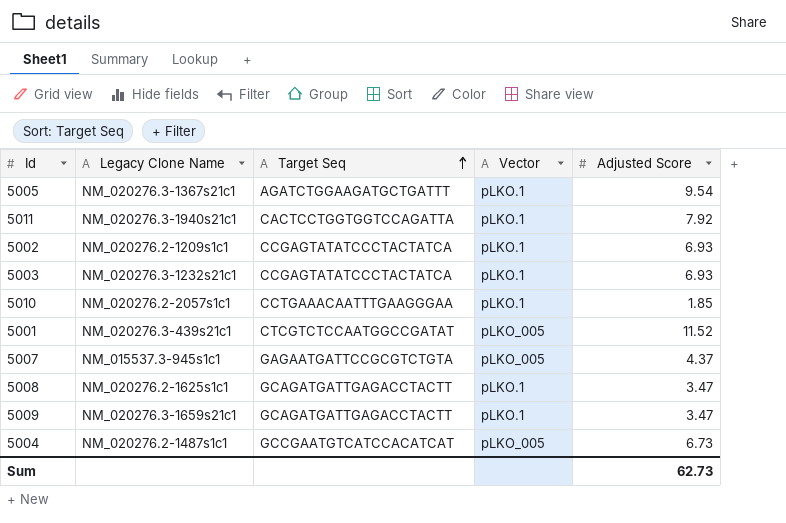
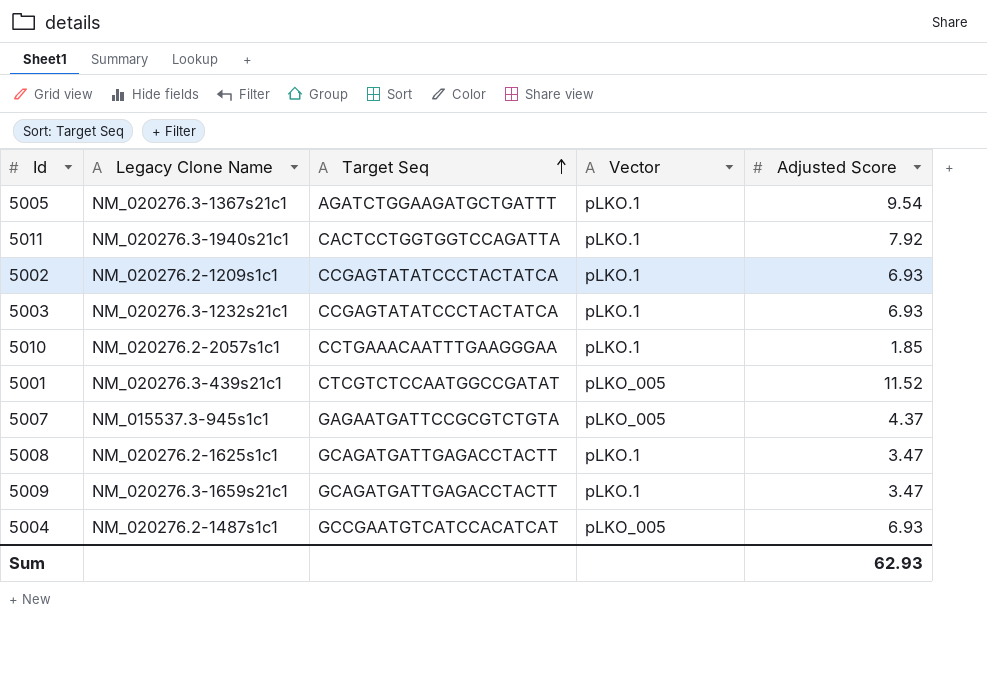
5004 | Adjusted Score: 6.73 -> 6.93
Sum | Adjusted Score: 62.73 -> 62.93

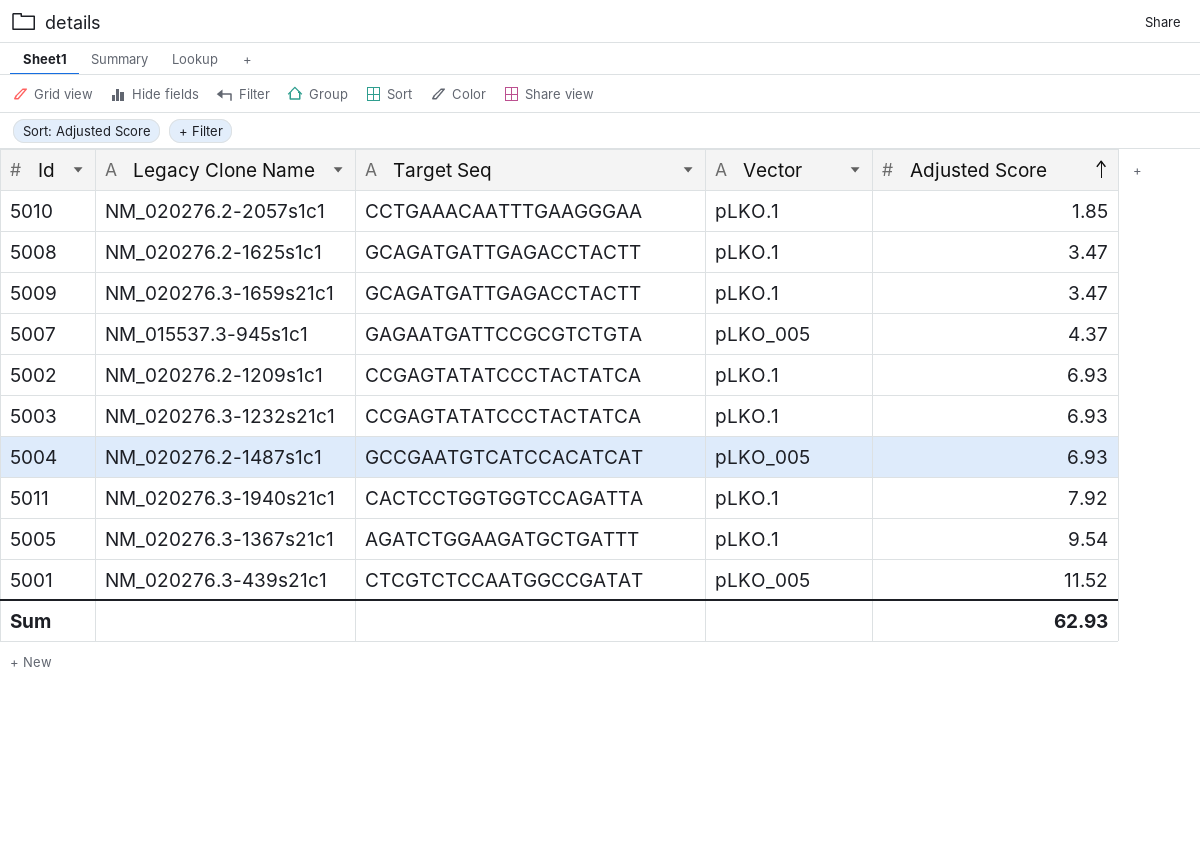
row order: Target Seq ascending -> Adjusted Score ascending

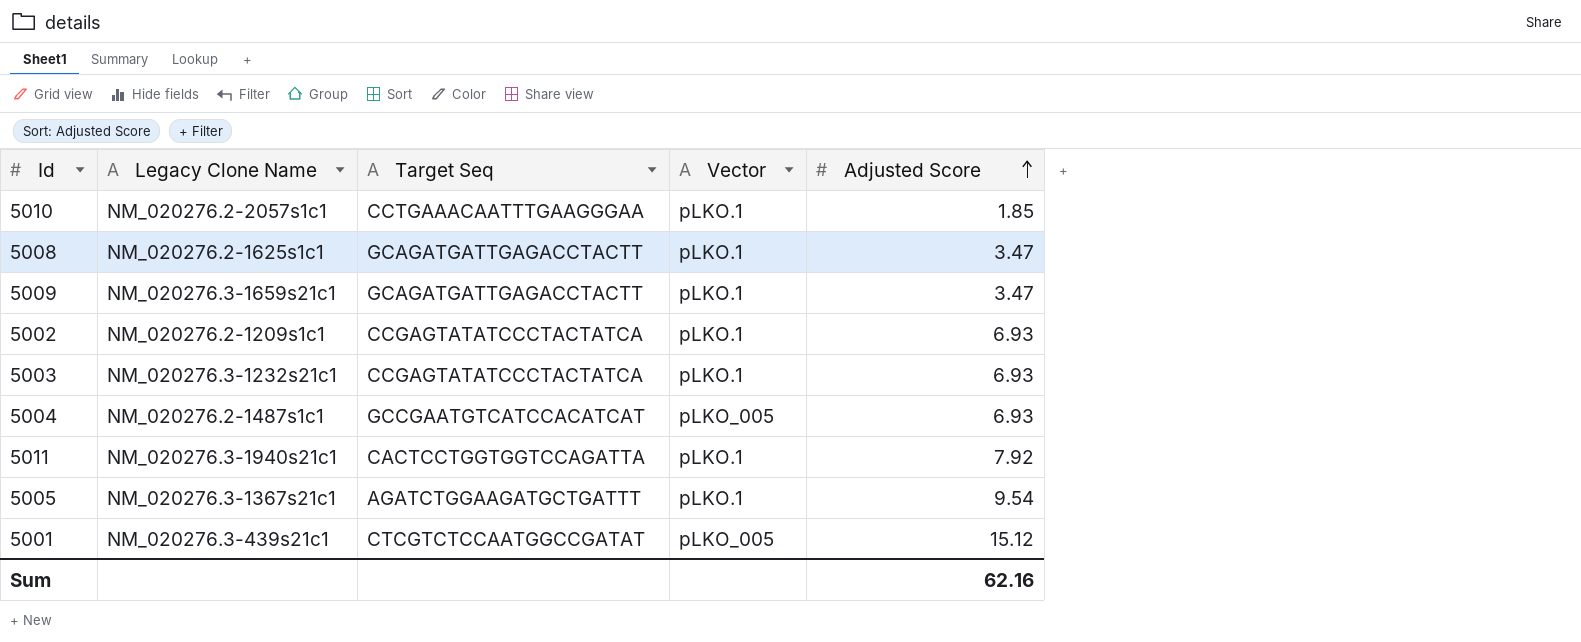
row 5007: NM_015537.3-945s1c1 | GAGAATGATTCCGCGTCTGTA | pLKO_005 | 4.37 -> none
5001 | Adjusted Score: 11.52 -> 15.12
Sum | Adjusted Score: 62.93 -> 62.16

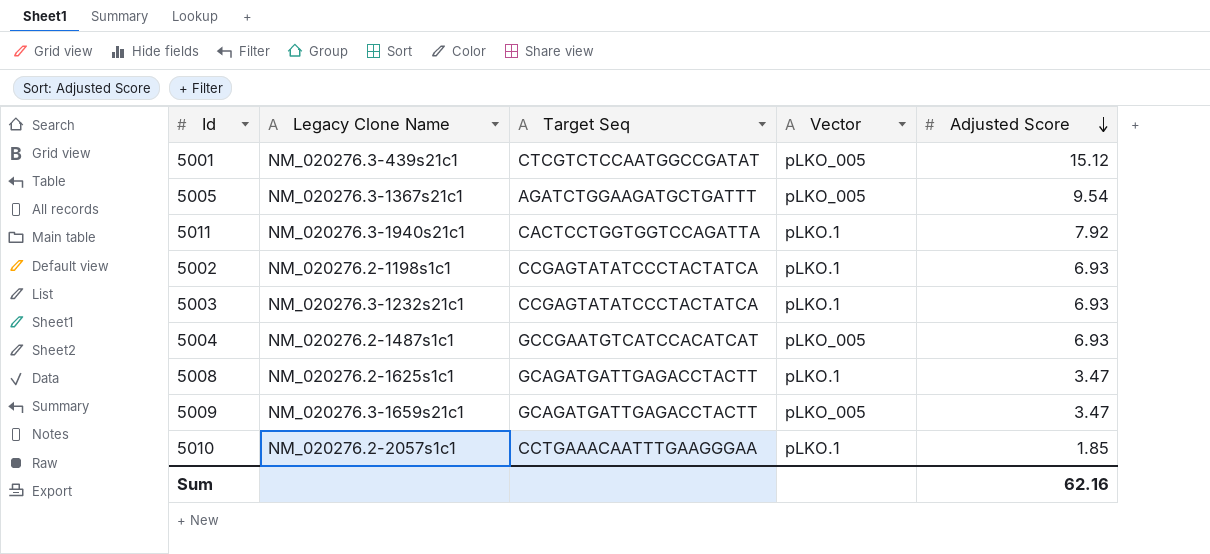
row order: Adjusted Score ascending -> Adjusted Score descending
5005 | Vector: pLKO.1 -> pLKO_005
5002 | Legacy Clone Name: NM_020276.2-1209s1c1 -> NM_020276.2-1198s1c1
5009 | Vector: pLKO.1 -> pLKO_005

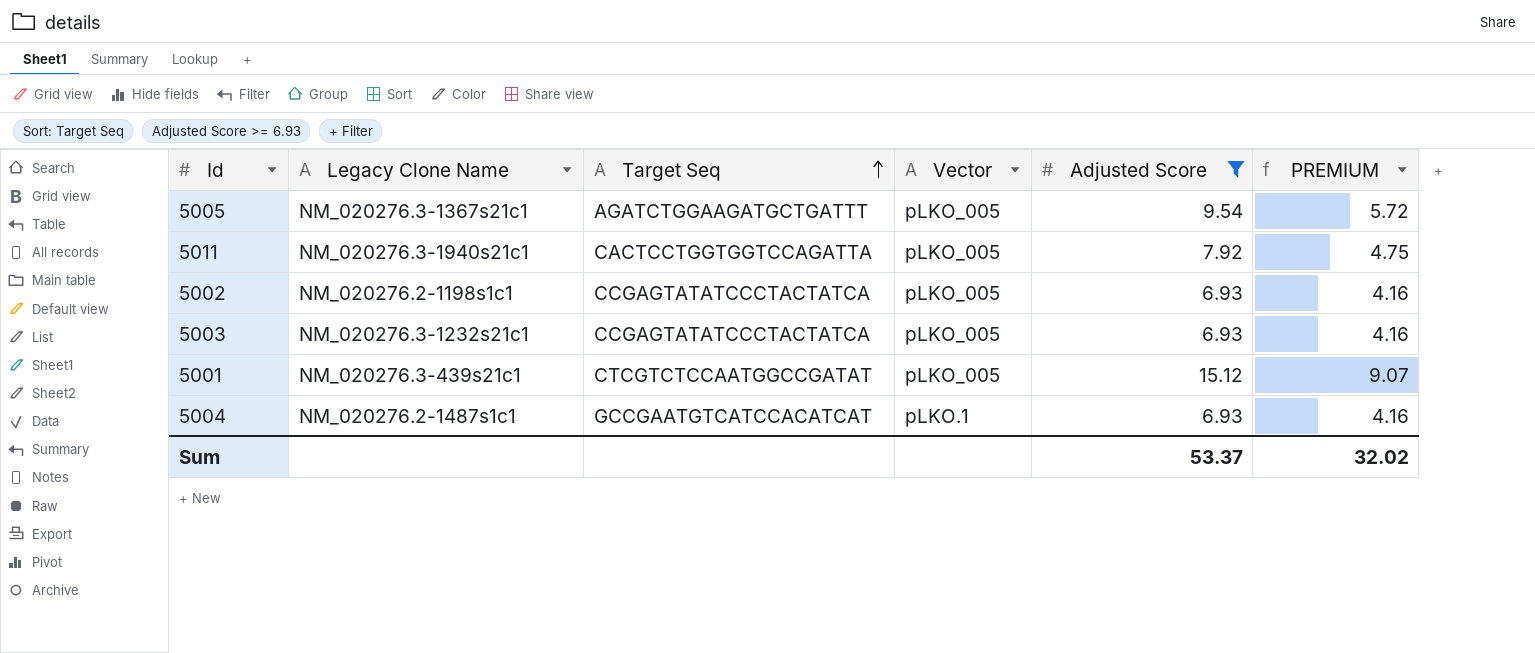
filter: none -> Adjusted Score >= 6.93
row order: Adjusted Score descending -> Target Seq ascending
column PREMIUM | formula: none -> [Adjusted Score] * 0.6
5011 | Vector: pLKO.1 -> pLKO_005
5002 | Vector: pLKO.1 -> pLKO_005
5003 | Vector: pLKO.1 -> pLKO_005
5004 | Vector: pLKO_005 -> pLKO.1
Sum | Adjusted Score: 62.16 -> 53.37

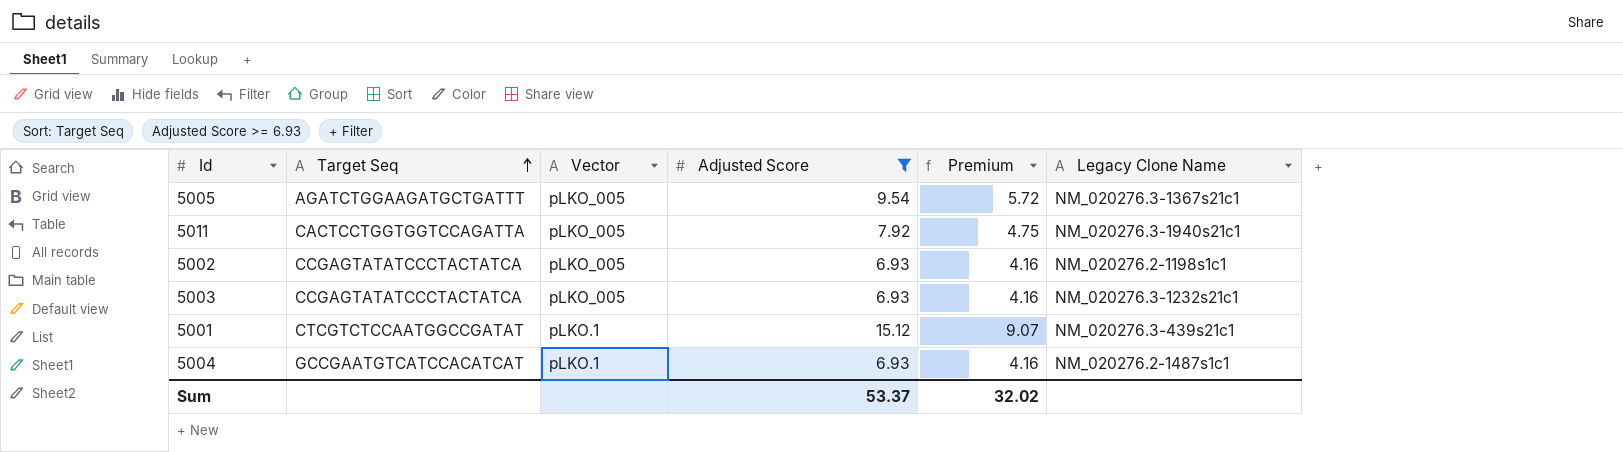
column name: PREMIUM -> Premium
column Legacy Clone Name | position: 2 -> 6
5001 | Vector: pLKO_005 -> pLKO.1

